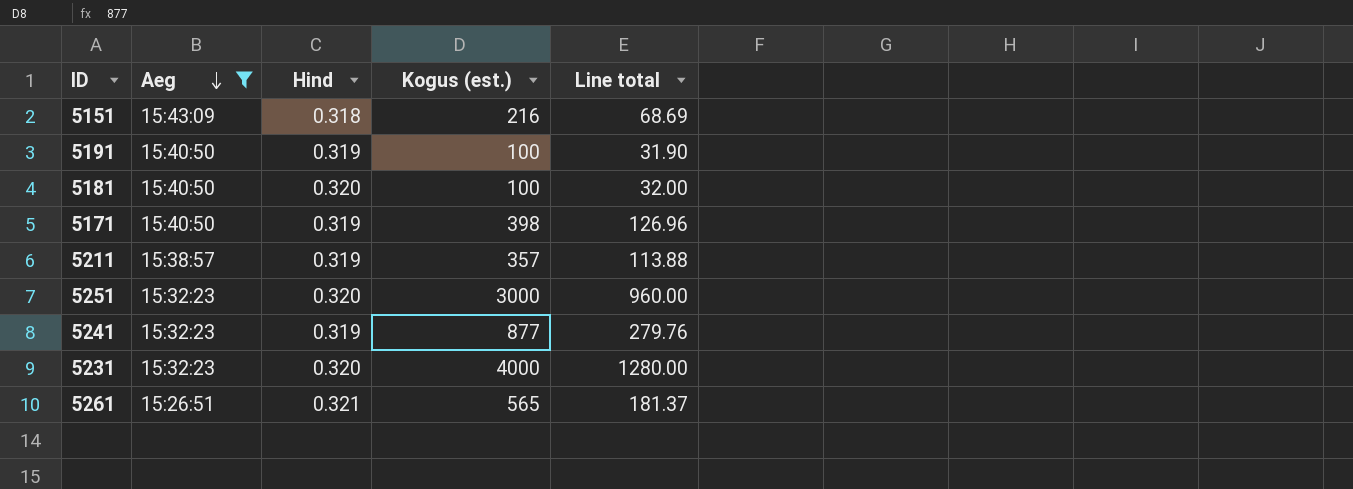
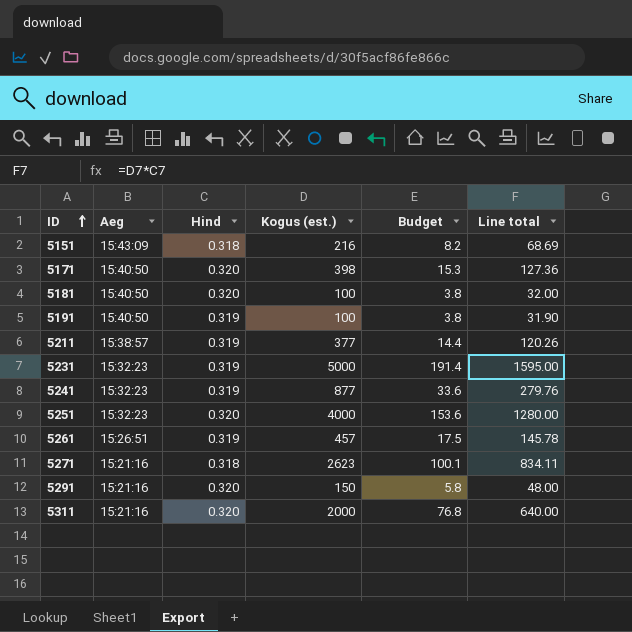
filter: Aeg != 15:21:16 -> none
row order: Aeg descending -> ID ascending
column Budget | formula: none -> [Line total] * 0.12
5171 | Hind: 0.319 -> 0.320
5171 | Line total: 126.96 -> 127.36
5211 | Kogus (est.): 357 -> 377
5211 | Line total: 113.88 -> 120.26
5231 | Hind: 0.320 -> 0.319
5231 | Kogus (est.): 4000 -> 5000
5231 | Line total: 1280.00 -> 1595.00
5251 | Kogus (est.): 3000 -> 4000
5251 | Line total: 960.00 -> 1280.00
5261 | Hind: 0.321 -> 0.319
5261 | Kogus (est.): 565 -> 457
5261 | Line total: 181.37 -> 145.78

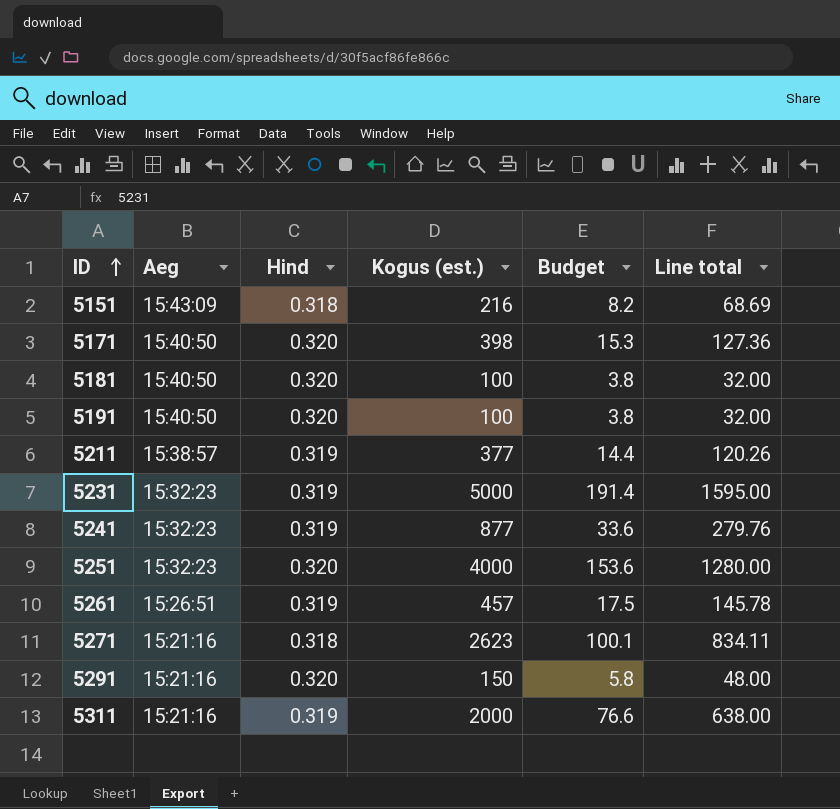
5191 | Hind: 0.319 -> 0.320
5191 | Line total: 31.90 -> 32.00
5311 | Hind: 0.320 -> 0.319
5311 | Budget: 76.8 -> 76.6
5311 | Line total: 640.00 -> 638.00

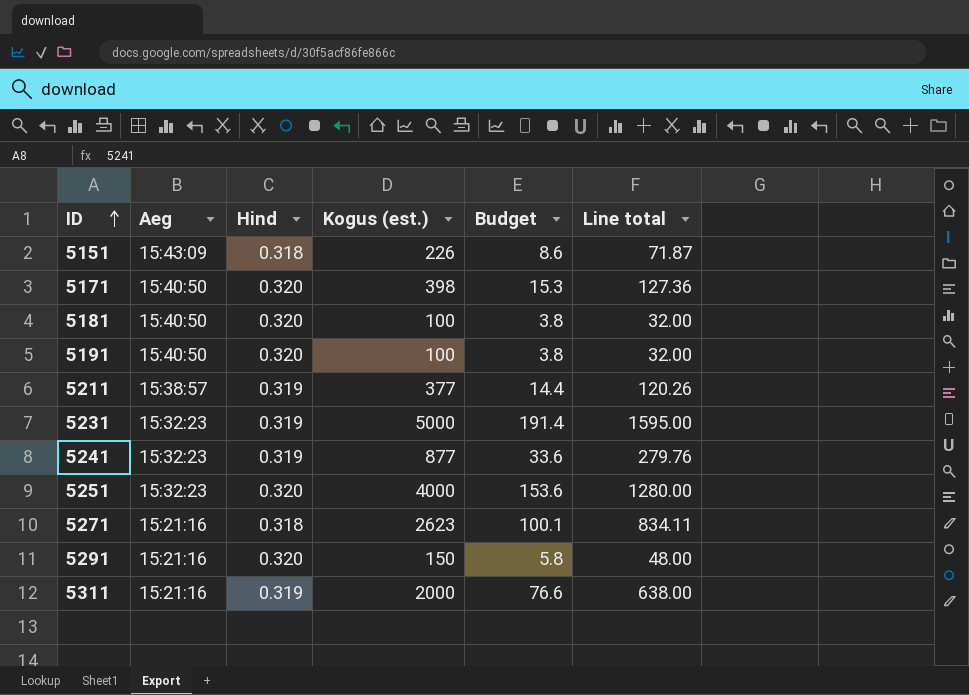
row 5261: 15:26:51 | 0.319 | 457 | 17.5 | 145.78 -> none
5151 | Kogus (est.): 216 -> 226
5151 | Budget: 8.2 -> 8.6
5151 | Line total: 68.69 -> 71.87

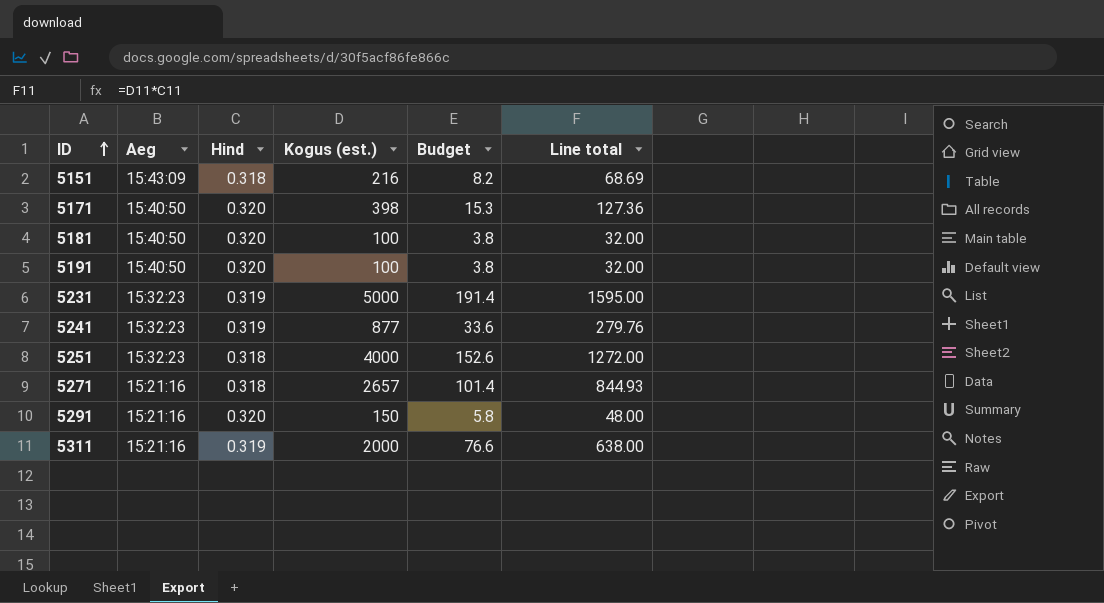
row 5211: 15:38:57 | 0.319 | 377 | 14.4 | 120.26 -> none
5151 | Kogus (est.): 226 -> 216
5151 | Budget: 8.6 -> 8.2
5151 | Line total: 71.87 -> 68.69
5251 | Hind: 0.320 -> 0.318
5251 | Budget: 153.6 -> 152.6
5251 | Line total: 1280.00 -> 1272.00
5271 | Kogus (est.): 2623 -> 2657
5271 | Budget: 100.1 -> 101.4
5271 | Line total: 834.11 -> 844.93

